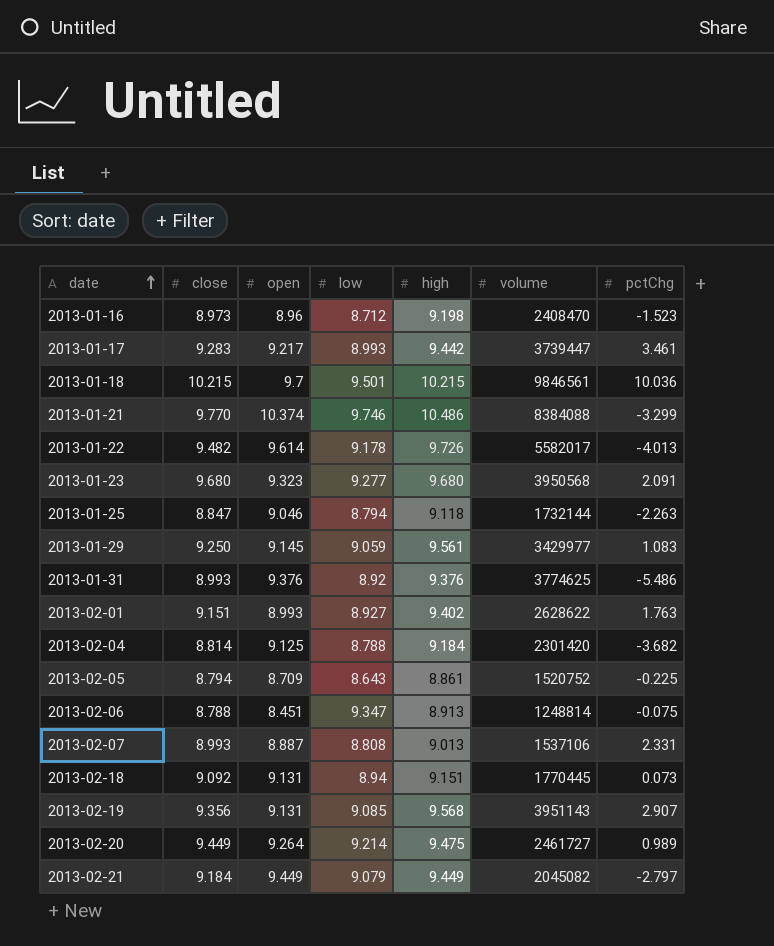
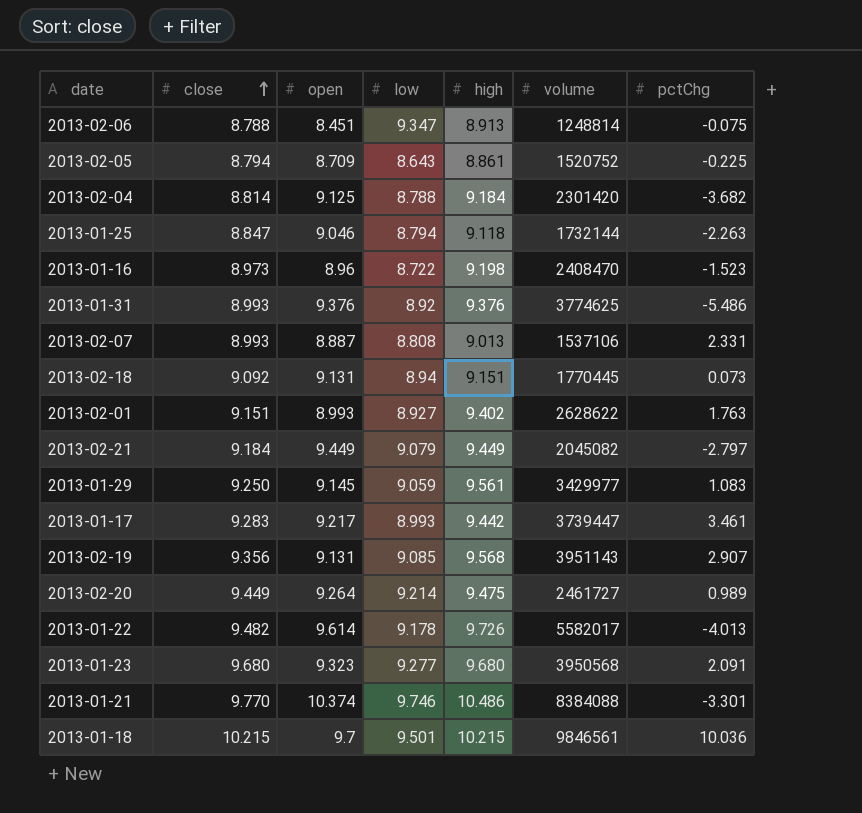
row order: date ascending -> close ascending
2013-01-16 | low: 8.712 -> 8.722
2013-01-21 | pctChg: -3.299 -> -3.301

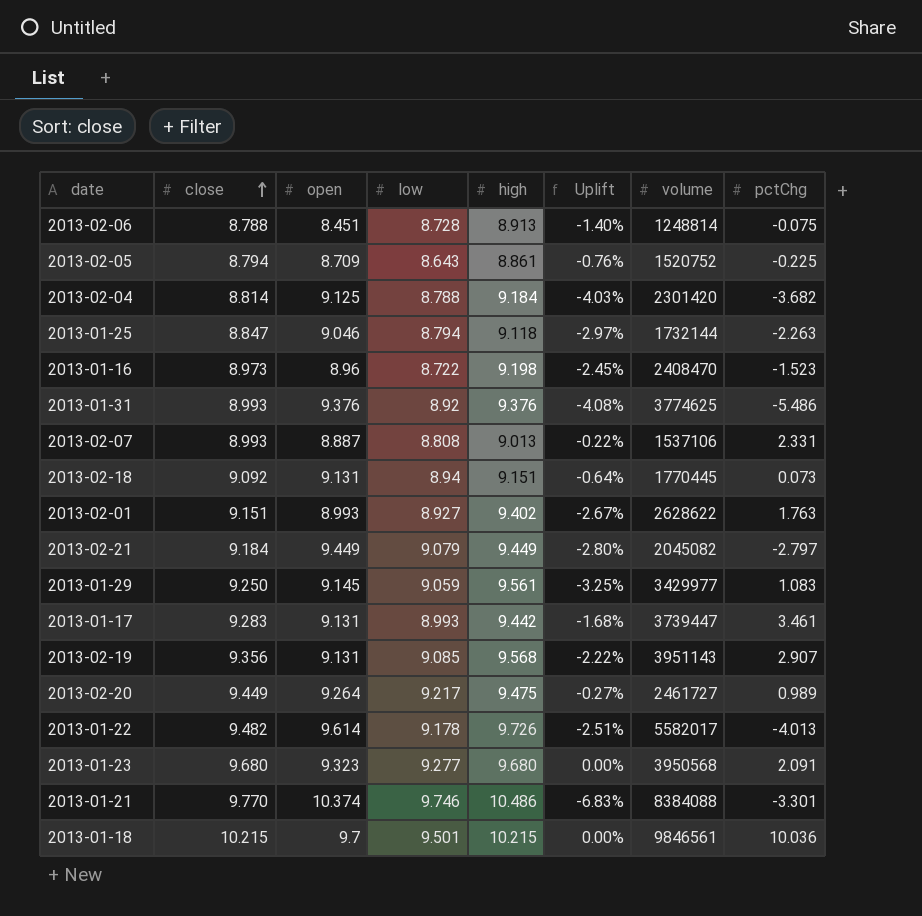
column Uplift | formula: none -> ([close] - [high]) / [high]
2013-02-06 | low: 9.347 -> 8.728
2013-01-17 | open: 9.217 -> 9.131
2013-02-20 | low: 9.214 -> 9.217

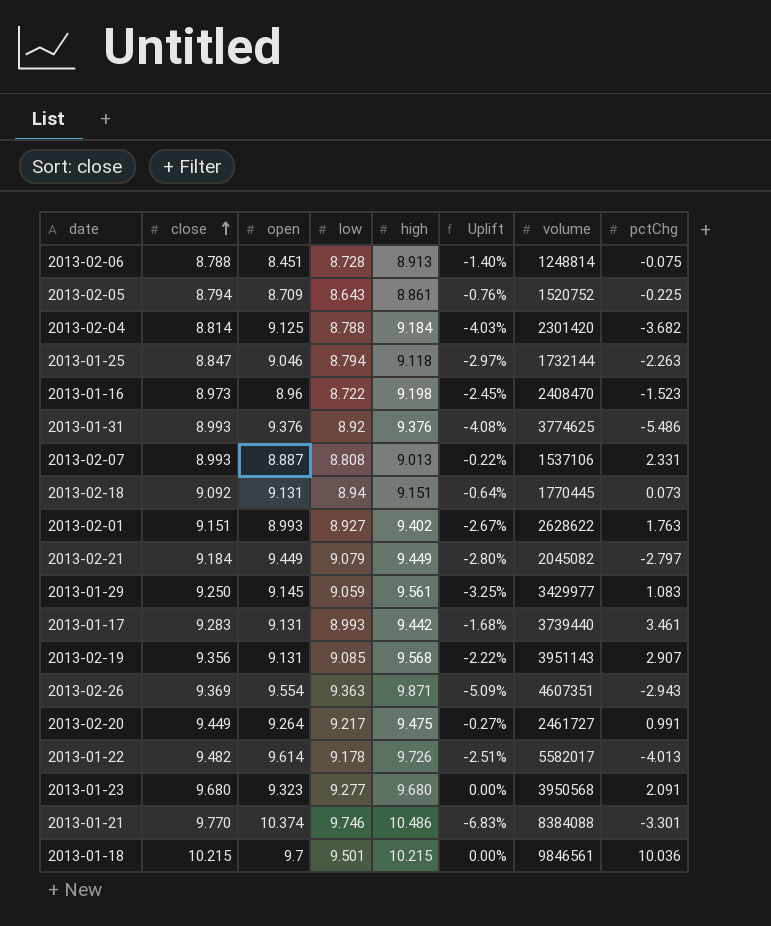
2013-01-17 | volume: 3739447 -> 3739440
row 2013-02-26: none -> 9.369 | 9.554 | 9.363 | 9.871 | -5.09% | 4607351 | -2.943
2013-02-20 | pctChg: 0.989 -> 0.991

